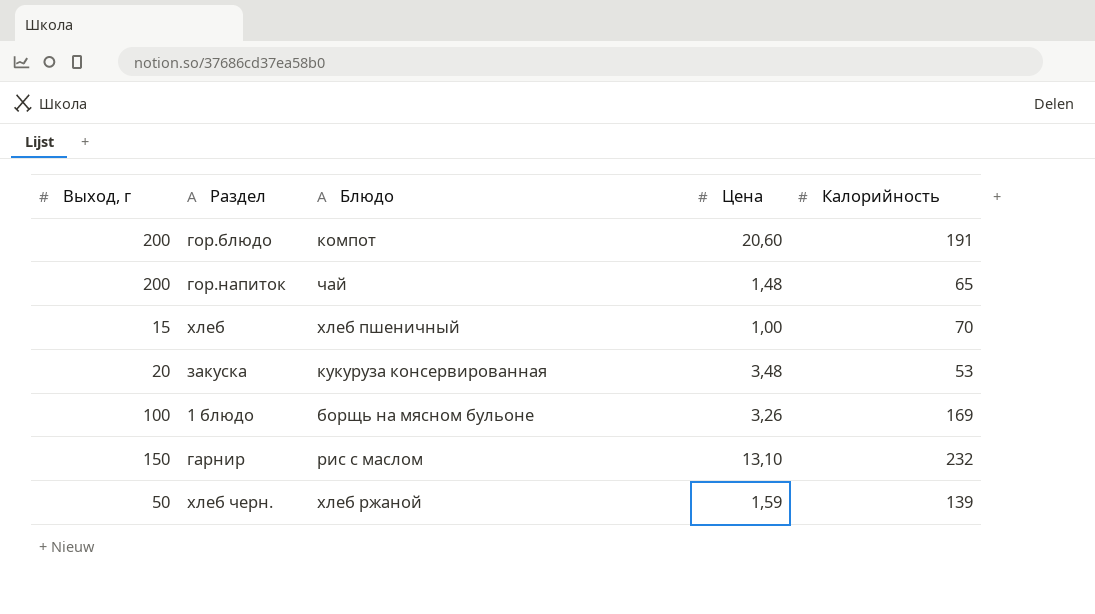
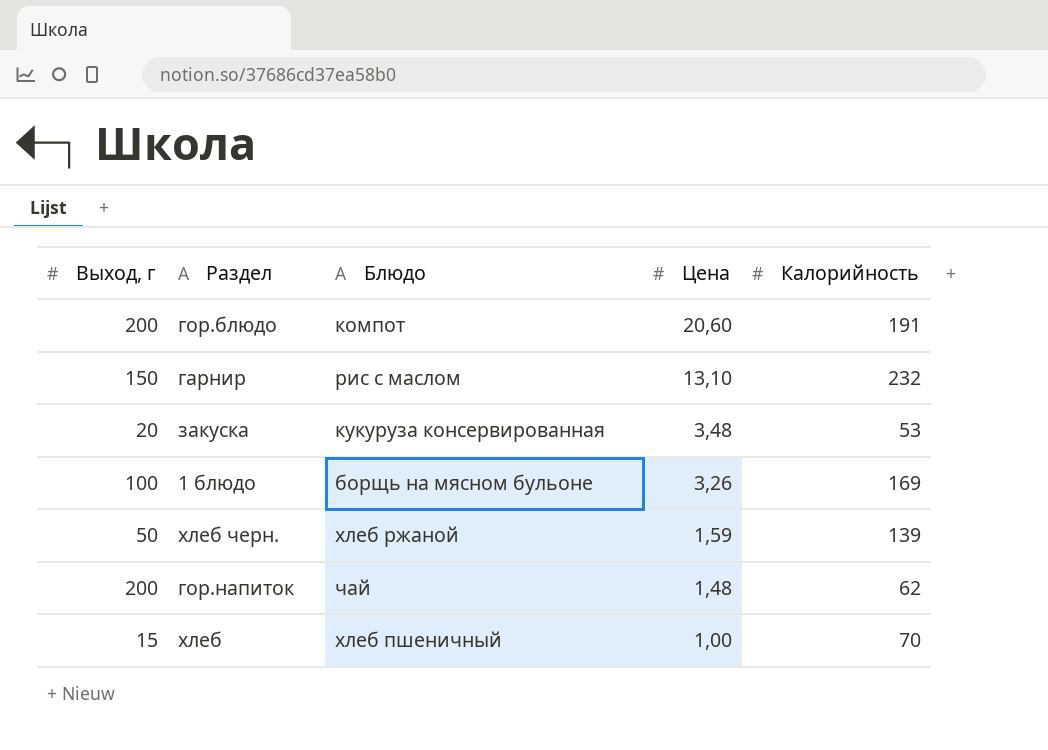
row order: none -> Цена descending
гор.напиток | Калорийность: 65 -> 62

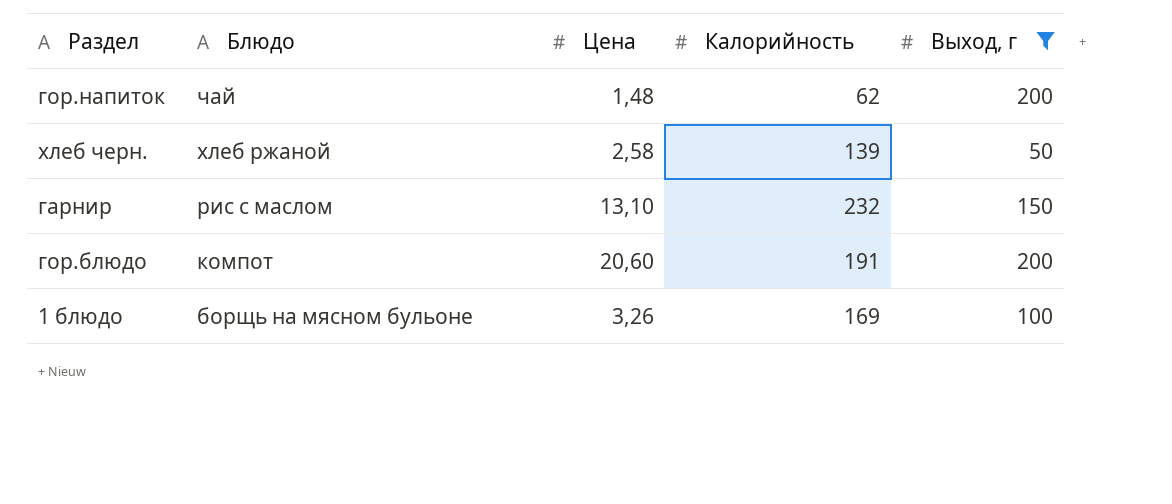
filter: none -> Выход, г >= 50
row order: Цена descending -> Блюдо descending
column Выход, г | position: 1 -> 5
хлеб черн. | Цена: 1,59 -> 2,58

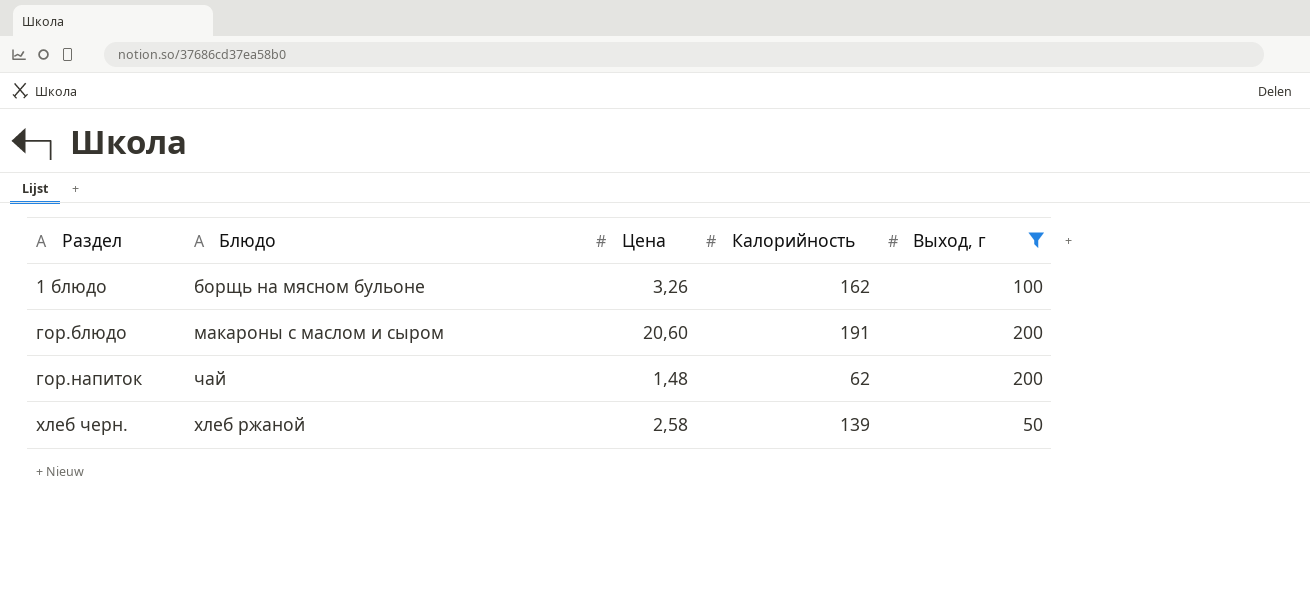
row order: Блюдо descending -> Раздел ascending
row гарнир: рис с маслом | 13,10 | 232 | 150 -> none
1 блюдо | Калорийность: 169 -> 162
гор.блюдо | Блюдо: компот -> макароны с маслом и сыром

